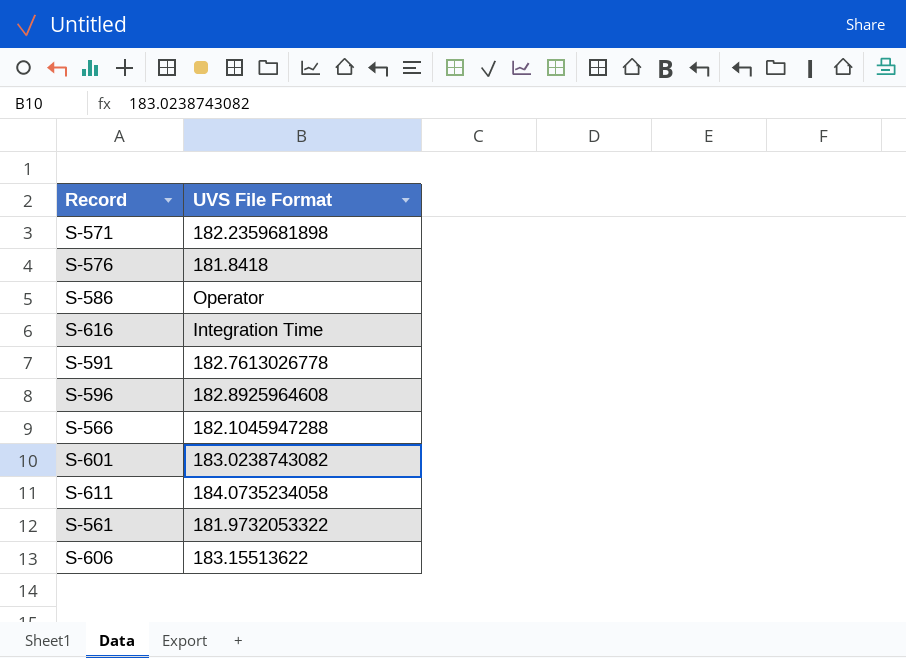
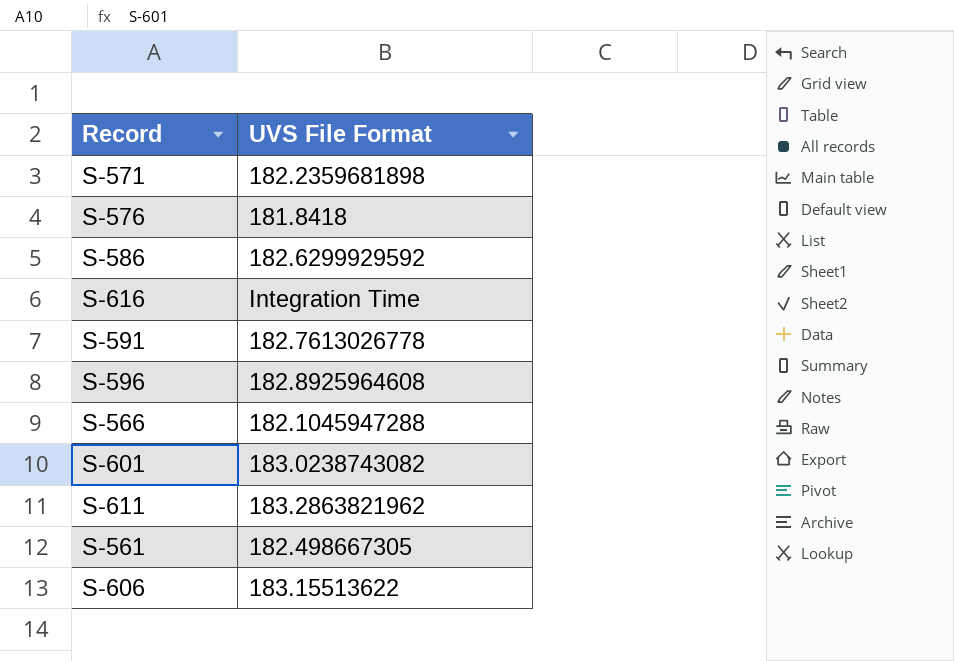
S-586 | UVS File Format: Operator -> 182.6299929592
S-611 | UVS File Format: 184.0735234058 -> 183.2863821962
S-561 | UVS File Format: 181.9732053322 -> 182.498667305

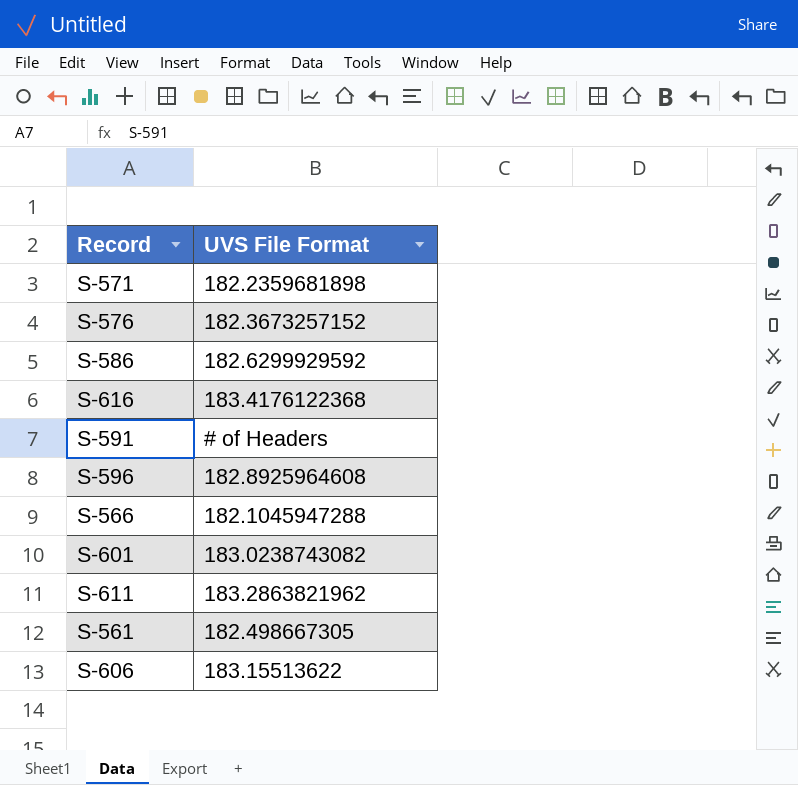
S-576 | UVS File Format: 181.8418 -> 182.3673257152
S-616 | UVS File Format: Integration Time -> 183.4176122368
S-591 | UVS File Format: 182.7613026778 -> # of Headers

